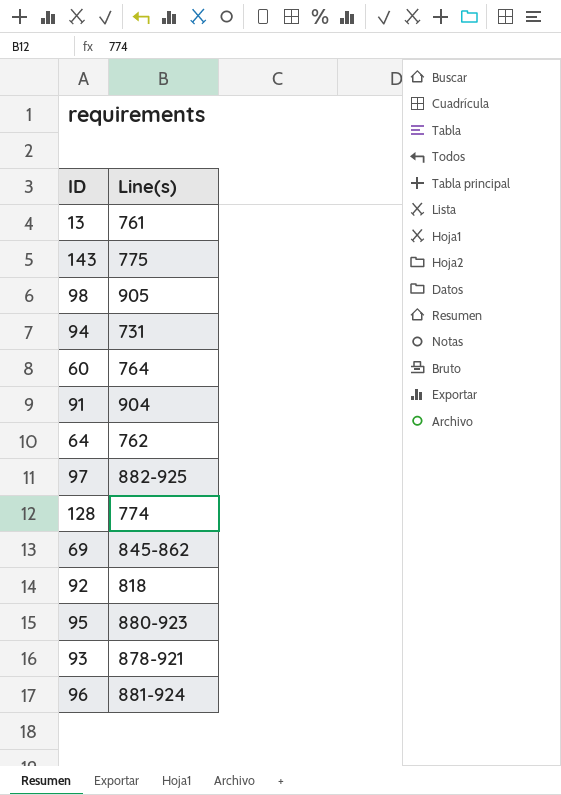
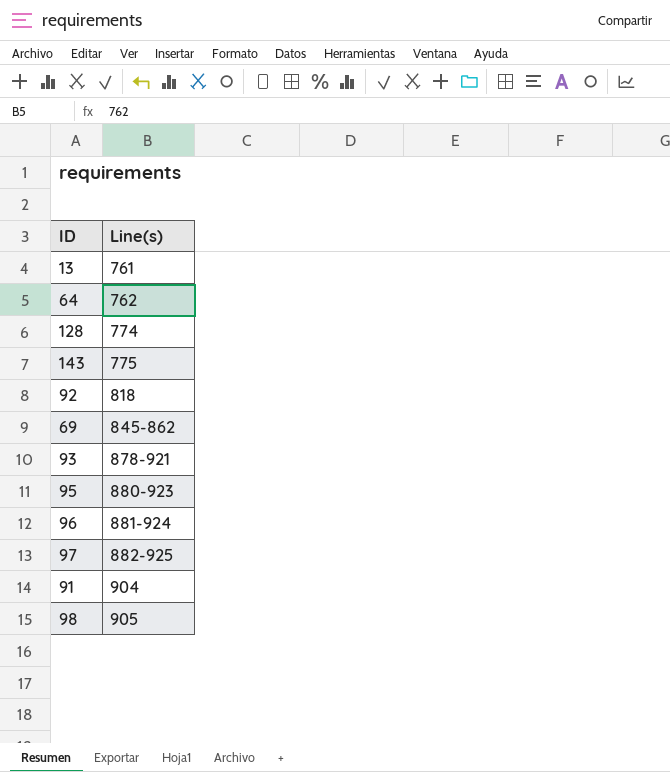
row order: none -> Line(s) ascending
row 94: 731 -> none
row 60: 764 -> none

